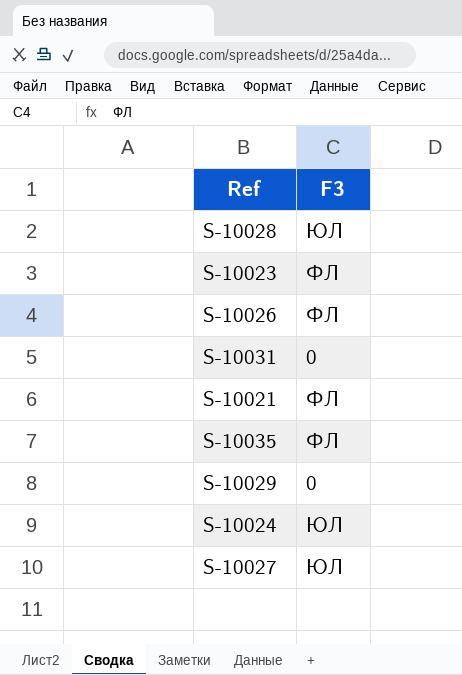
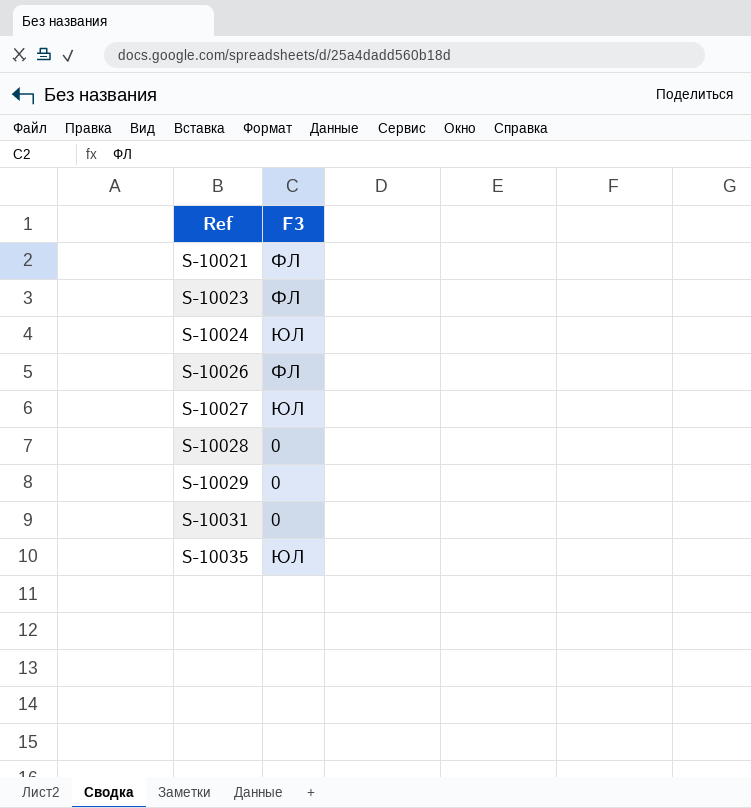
row order: none -> Ref ascending
S-10028 | F3: ЮЛ -> 0
S-10035 | F3: ФЛ -> ЮЛ

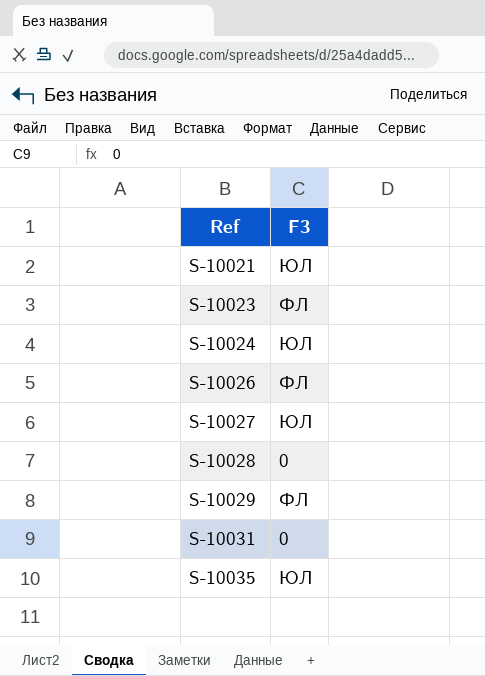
S-10021 | F3: ФЛ -> ЮЛ
S-10029 | F3: 0 -> ФЛ

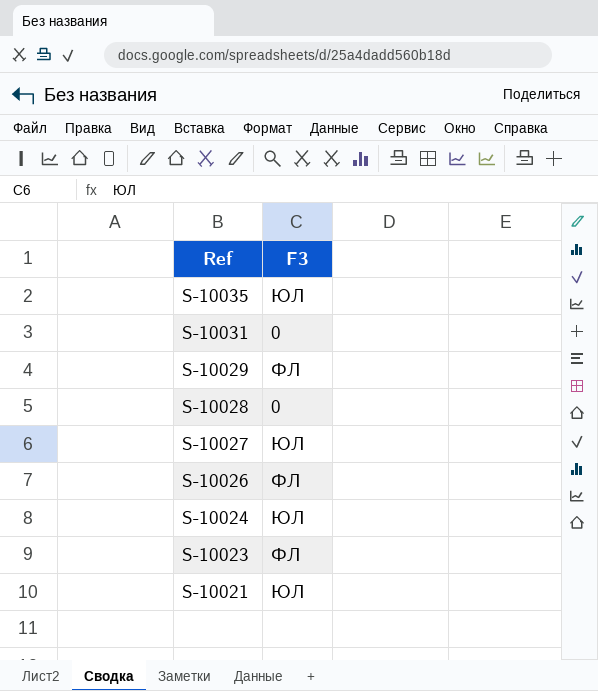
row order: Ref ascending -> Ref descending

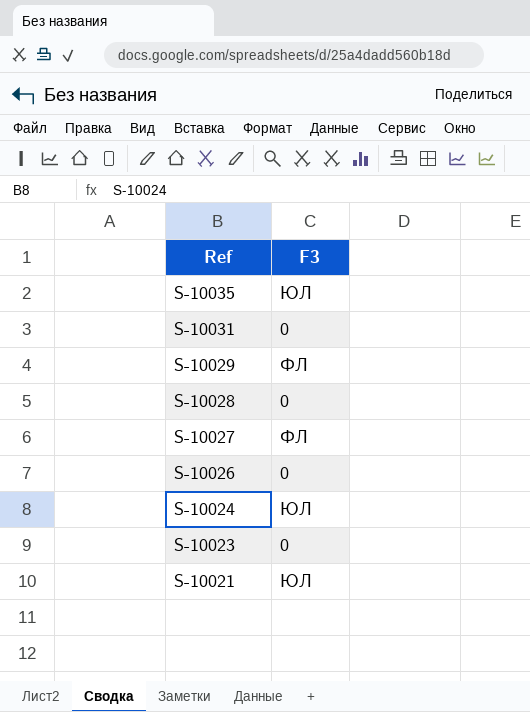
S-10027 | F3: ЮЛ -> ФЛ
S-10026 | F3: ФЛ -> 0
S-10023 | F3: ФЛ -> 0

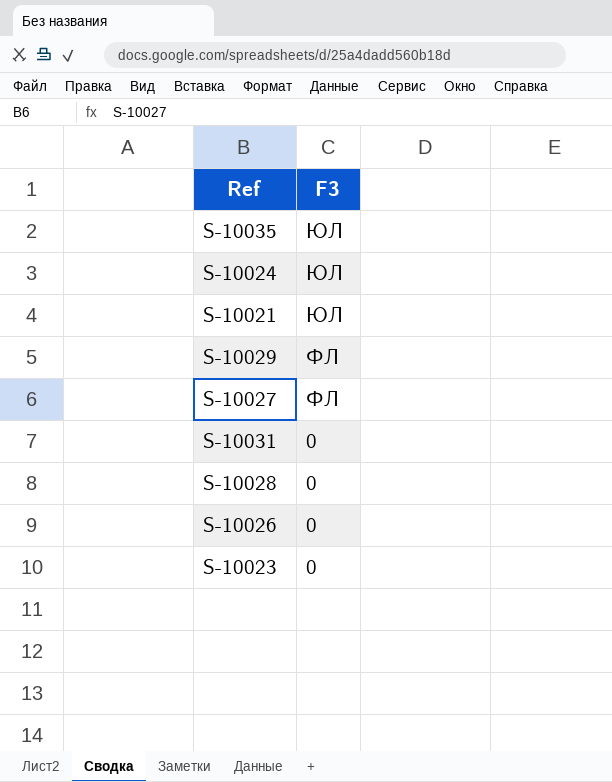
row order: Ref descending -> F3 descending

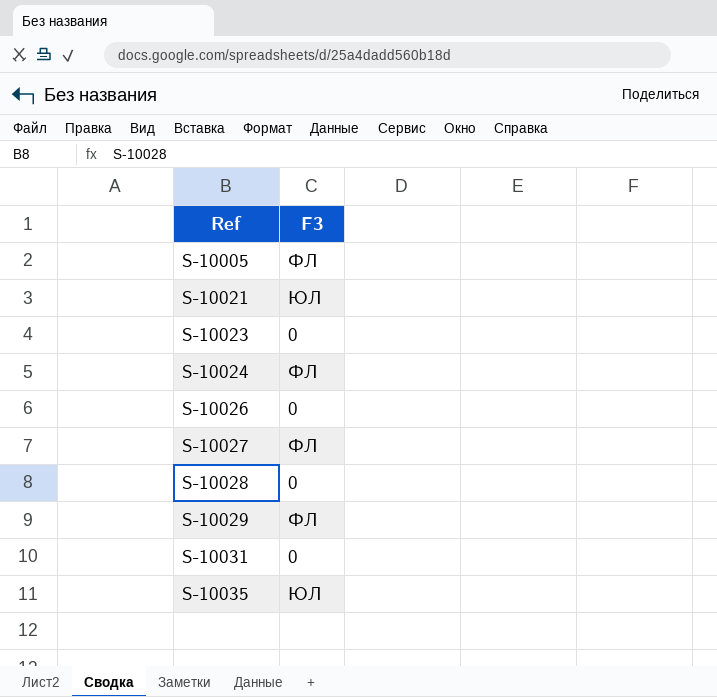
row order: F3 descending -> Ref ascending
row S-10005: none -> ФЛ
S-10024 | F3: ЮЛ -> ФЛ

